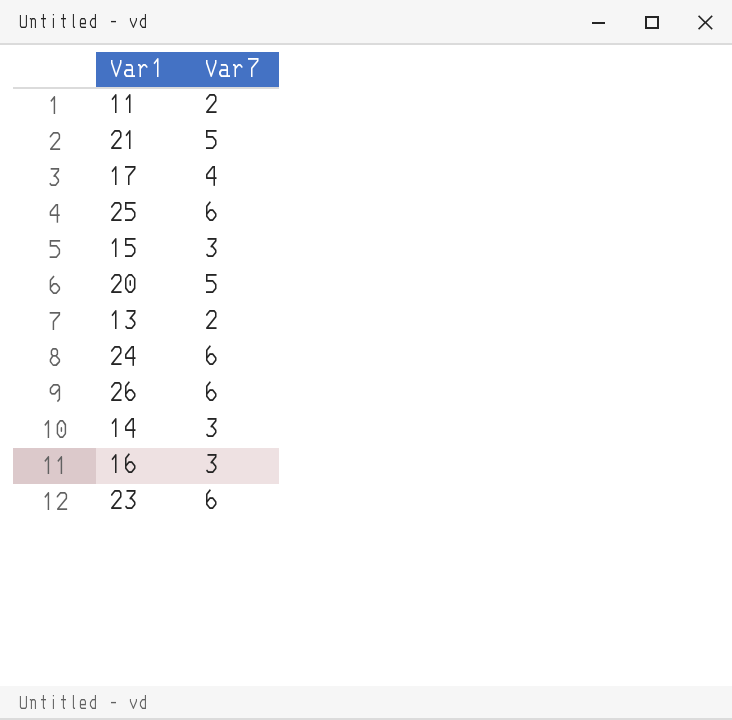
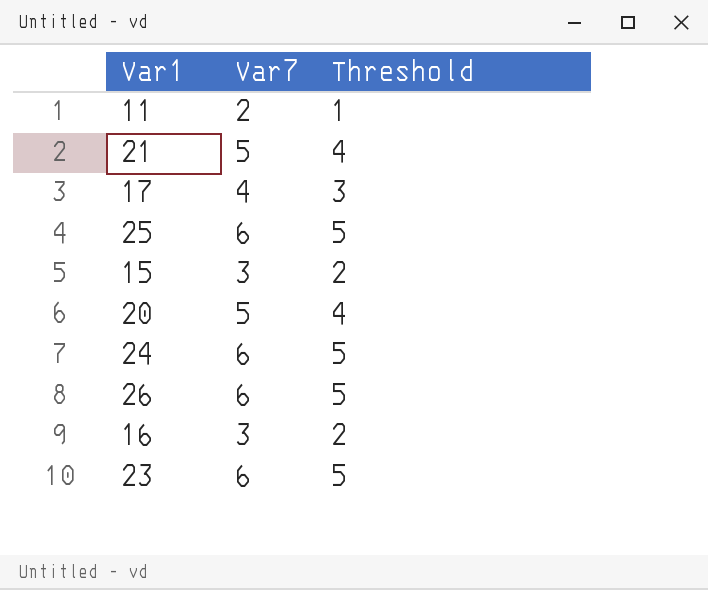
column Threshold | formula: none -> [Var7] - 1
row 13: 2 -> none
row 14: 3 -> none

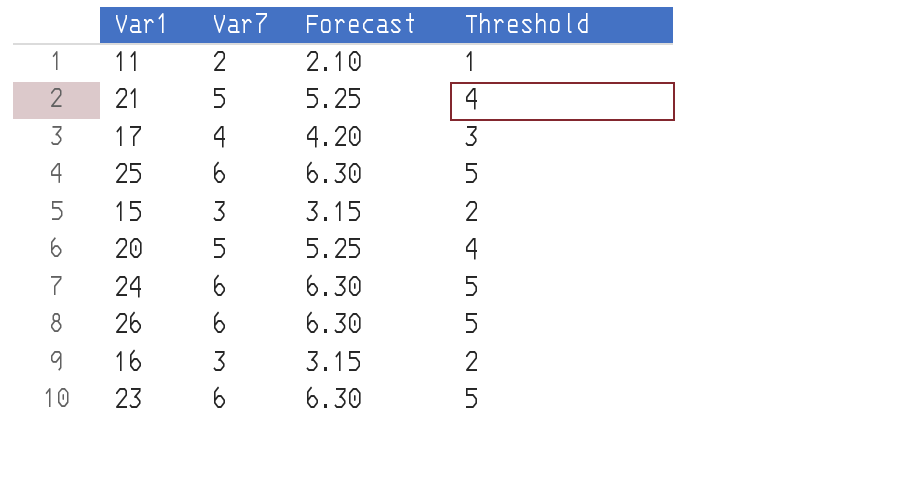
column Forecast | formula: none -> [Var7] * 1.05

